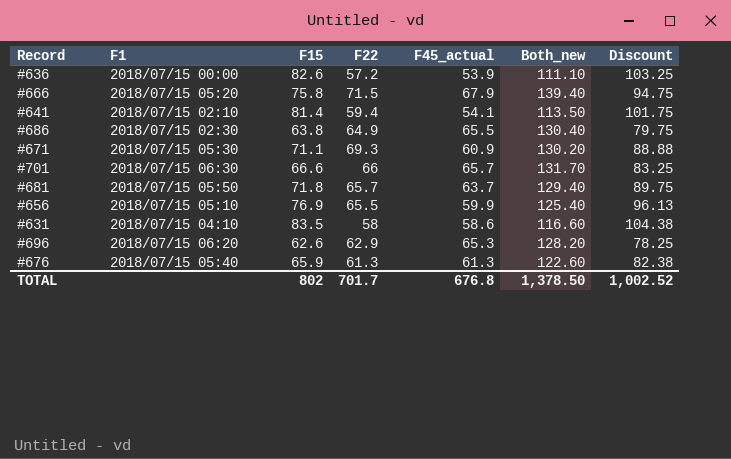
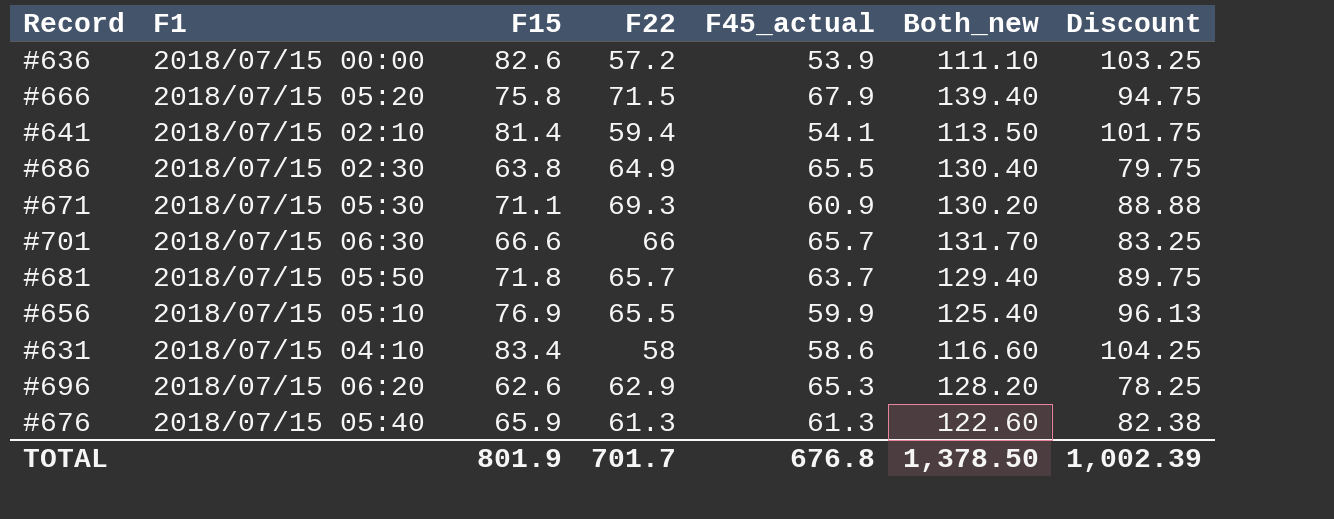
#631 | F15: 83.5 -> 83.4
#631 | Discount: 104.38 -> 104.25
TOTAL | F15: 802 -> 801.9
TOTAL | Discount: 1,002.52 -> 1,002.39

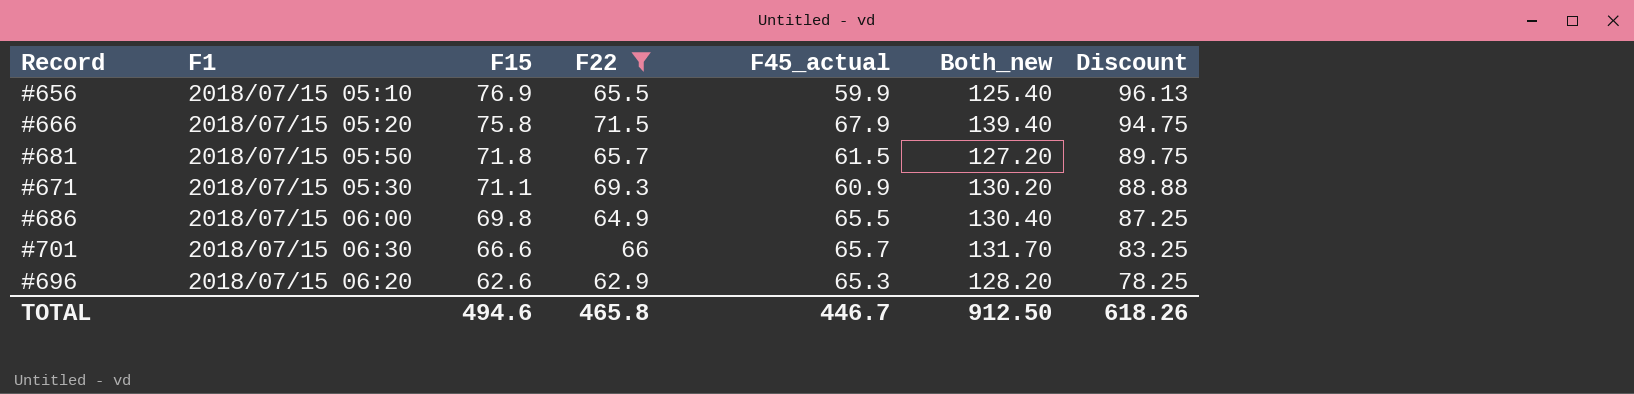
filter: none -> F22 >= 62.9
row order: none -> F15 descending
#681 | F45_actual: 63.7 -> 61.5
#681 | Both_new: 129.40 -> 127.20
#686 | F1: 2018/07/15 02:30 -> 2018/07/15 06:00
#686 | F15: 63.8 -> 69.8
#686 | Discount: 79.75 -> 87.25
TOTAL | F15: 801.9 -> 494.6
TOTAL | F22: 701.7 -> 465.8
TOTAL | F45_actual: 676.8 -> 446.7
TOTAL | Both_new: 1,378.50 -> 912.50
TOTAL | Discount: 1,002.39 -> 618.26

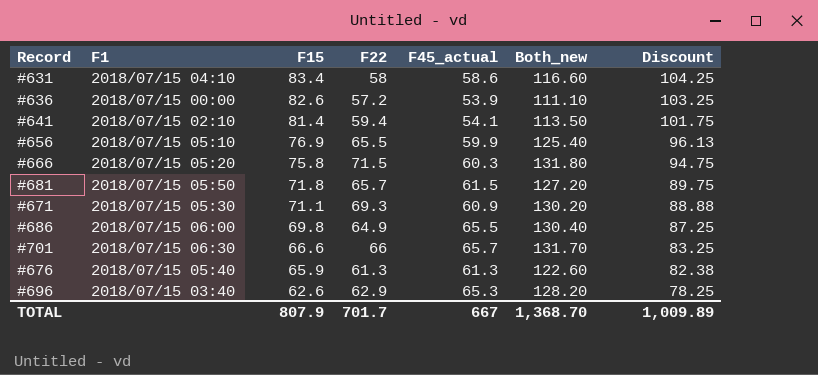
filter: F22 >= 62.9 -> none
#666 | F45_actual: 67.9 -> 60.3
#666 | Both_new: 139.40 -> 131.80
#696 | F1: 2018/07/15 06:20 -> 2018/07/15 03:40
TOTAL | F15: 494.6 -> 807.9
TOTAL | F22: 465.8 -> 701.7
TOTAL | F45_actual: 446.7 -> 667
TOTAL | Both_new: 912.50 -> 1,368.70
TOTAL | Discount: 618.26 -> 1,009.89

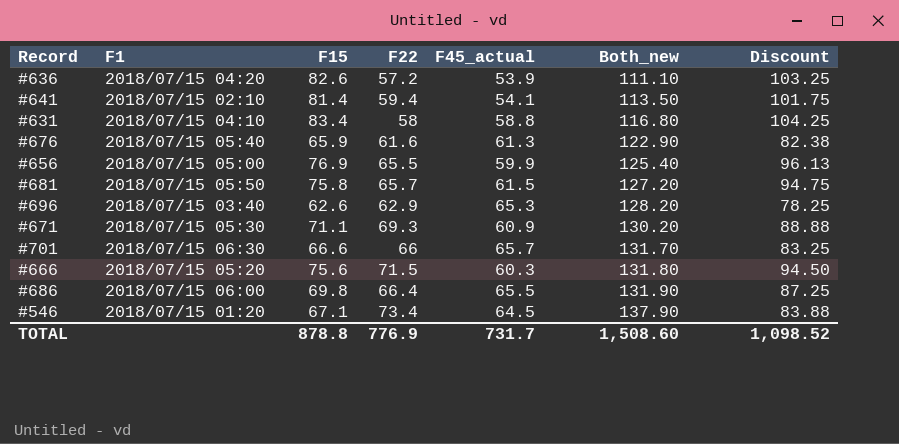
row order: F15 descending -> Both_new ascending
#636 | F1: 2018/07/15 00:00 -> 2018/07/15 04:20
#631 | F45_actual: 58.6 -> 58.8
#631 | Both_new: 116.60 -> 116.80
#676 | F22: 61.3 -> 61.6
#676 | Both_new: 122.60 -> 122.90
#656 | F1: 2018/07/15 05:10 -> 2018/07/15 05:00
#681 | F15: 71.8 -> 75.8
#681 | Discount: 89.75 -> 94.75
#666 | F15: 75.8 -> 75.6
#666 | Discount: 94.75 -> 94.50
#686 | F22: 64.9 -> 66.4
#686 | Both_new: 130.40 -> 131.90
row #546: none -> 2018/07/15 01:20 | 67.1 | 73.4 | 64.5 | 137.90 | 83.88
TOTAL | F15: 807.9 -> 878.8
TOTAL | F22: 701.7 -> 776.9
TOTAL | F45_actual: 667 -> 731.7
TOTAL | Both_new: 1,368.70 -> 1,508.60
TOTAL | Discount: 1,009.89 -> 1,098.52

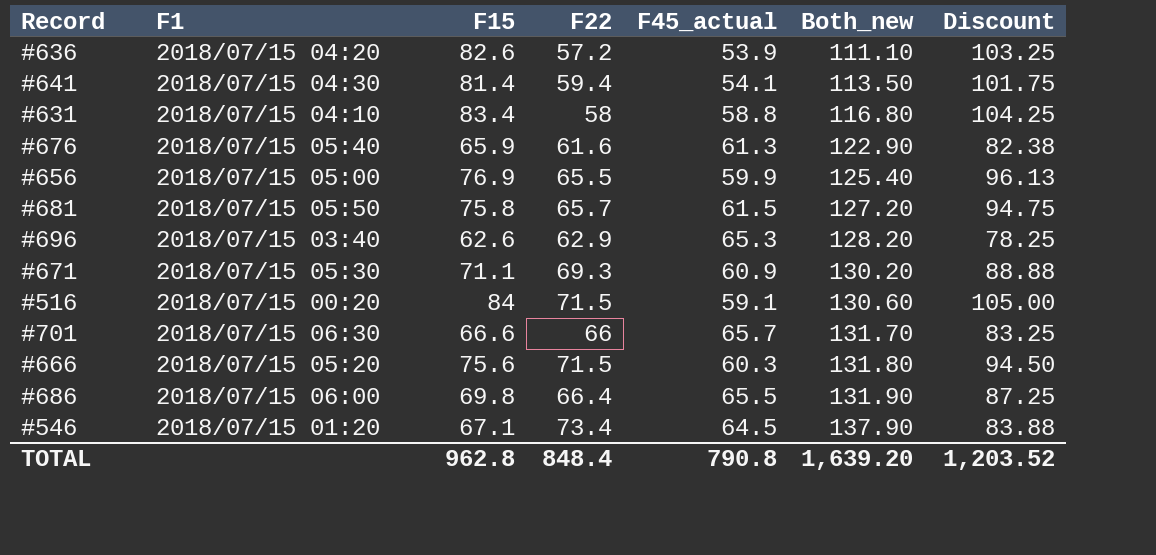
#641 | F1: 2018/07/15 02:10 -> 2018/07/15 04:30
row #516: none -> 2018/07/15 00:20 | 84 | 71.5 | 59.1 | 130.60 | 105.00
TOTAL | F15: 878.8 -> 962.8
TOTAL | F22: 776.9 -> 848.4
TOTAL | F45_actual: 731.7 -> 790.8
TOTAL | Both_new: 1,508.60 -> 1,639.20
TOTAL | Discount: 1,098.52 -> 1,203.52

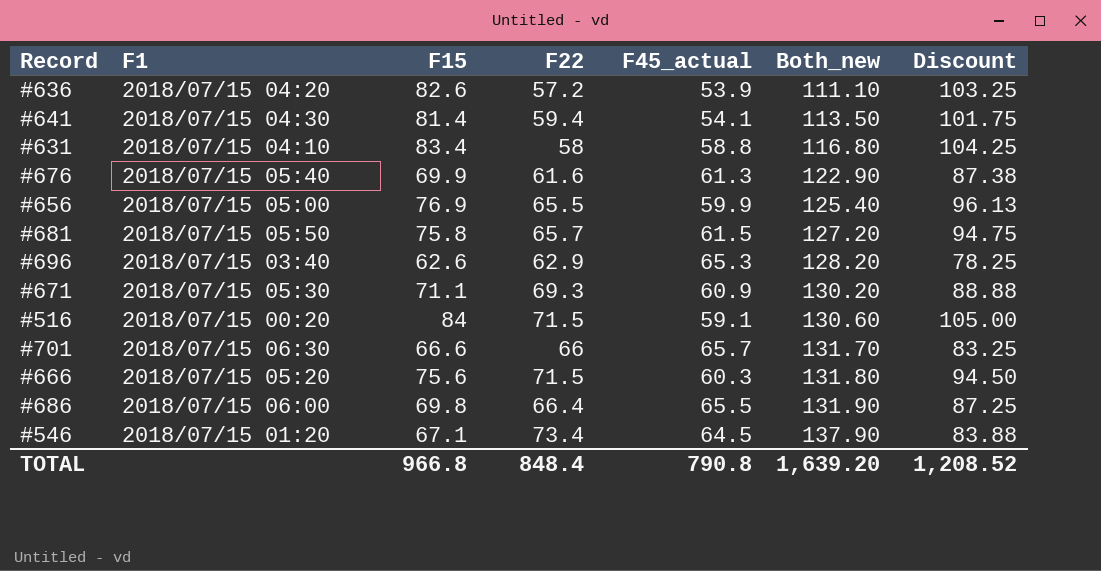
#676 | F15: 65.9 -> 69.9
#676 | Discount: 82.38 -> 87.38
TOTAL | F15: 962.8 -> 966.8
TOTAL | Discount: 1,203.52 -> 1,208.52

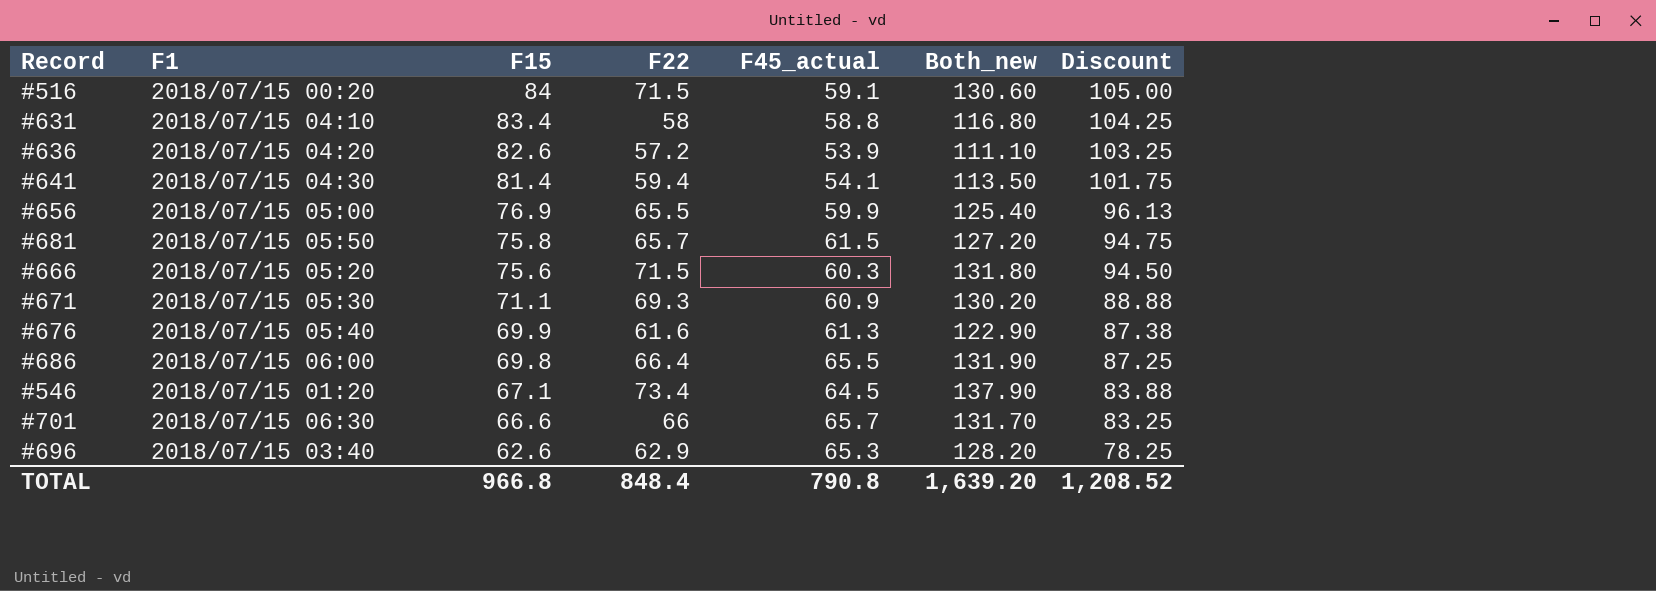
row order: Both_new ascending -> F15 descending

